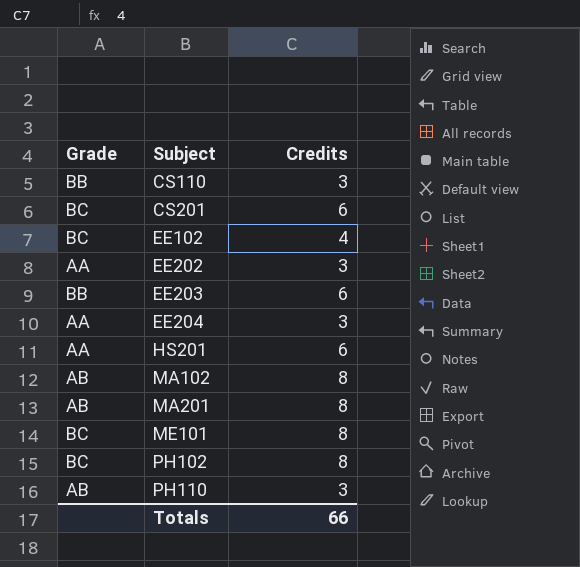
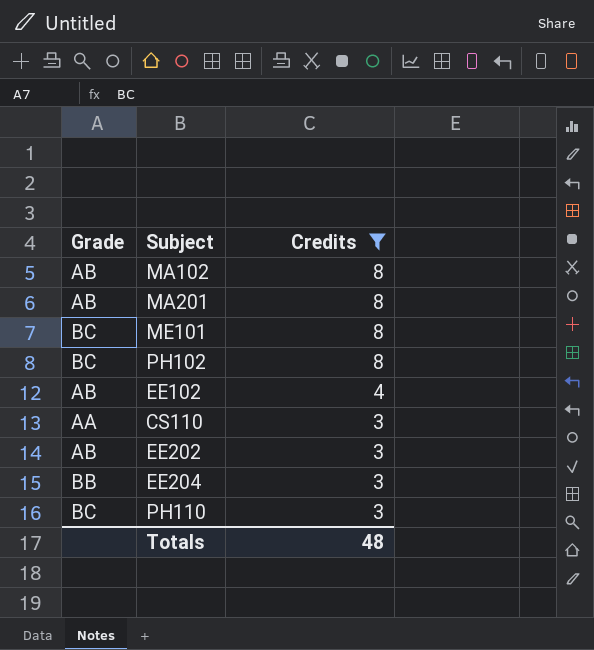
filter: none -> Credits != 6
row order: Subject ascending -> Credits descending
EE102 | Grade: BC -> AB
CS110 | Grade: BB -> AA
EE202 | Grade: AA -> AB
EE204 | Grade: AA -> BB
PH110 | Grade: AB -> BC
Totals | Credits: 66 -> 48

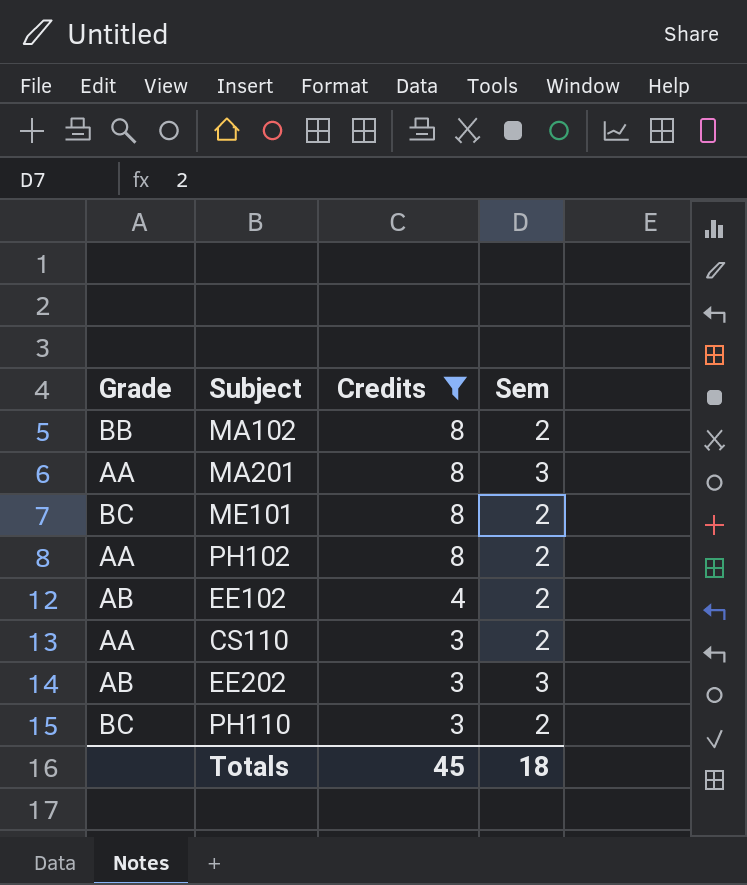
column Sem | position: none -> 4
row EE204: BB | 3 -> none
MA102 | Grade: AB -> BB
MA201 | Grade: AB -> AA
PH102 | Grade: BC -> AA
Totals | Credits: 48 -> 45

